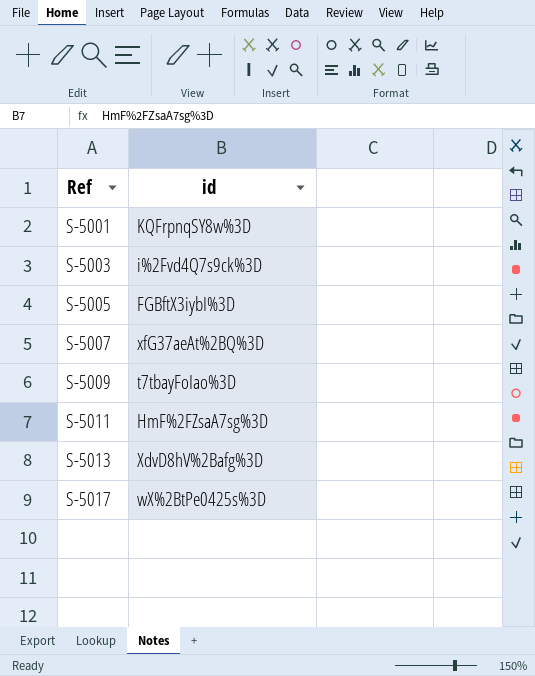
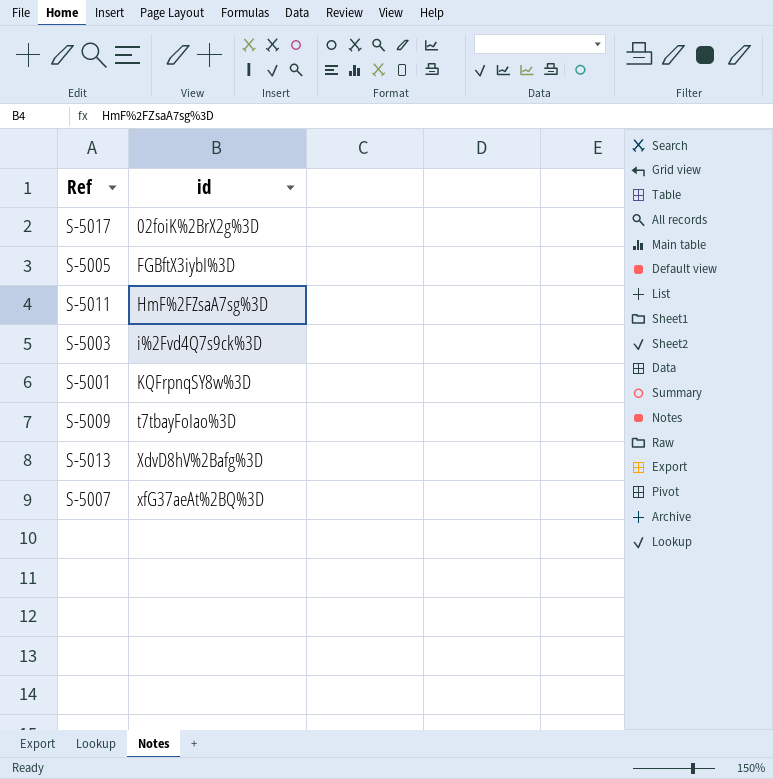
row order: Ref ascending -> id ascending
S-5017 | id: wX%2BtPe0425s%3D -> 02foiK%2BrX2g%3D

